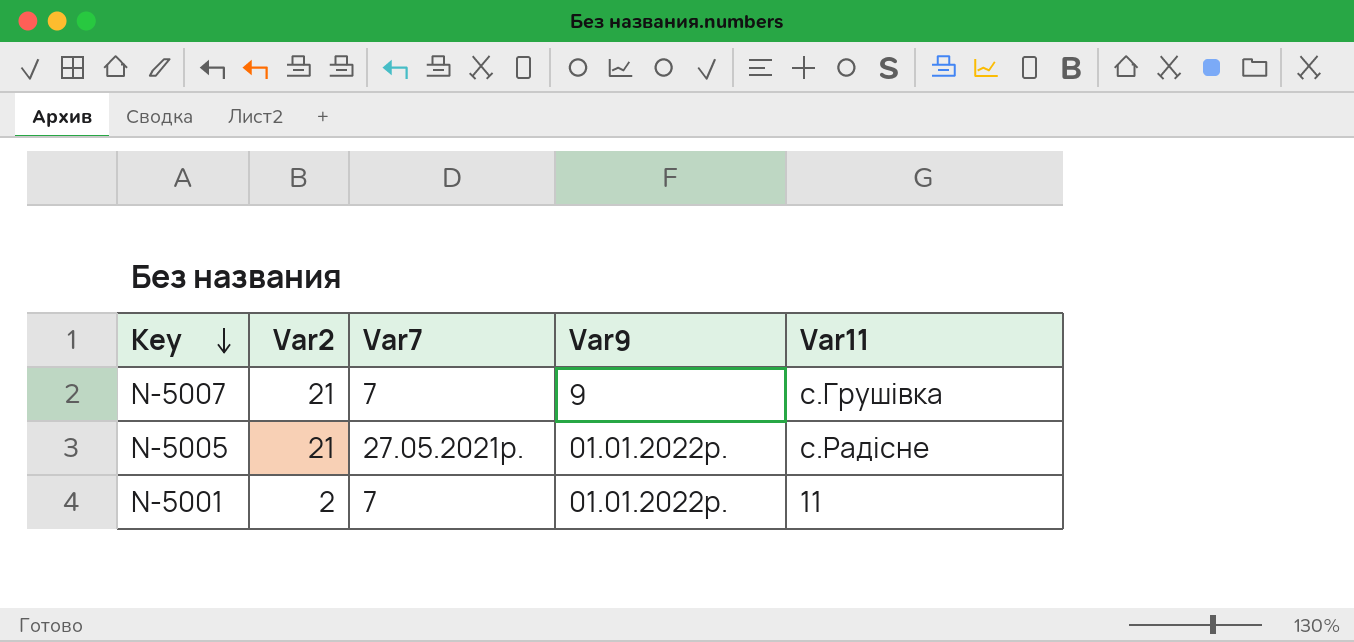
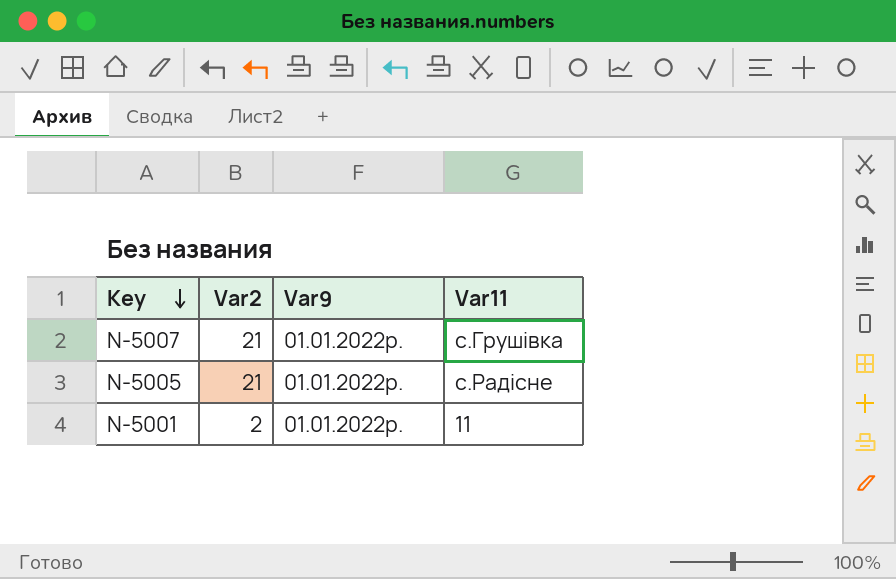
column Var7 | position: 3 -> none
N-5007 | Var9: 9 -> 01.01.2022р.

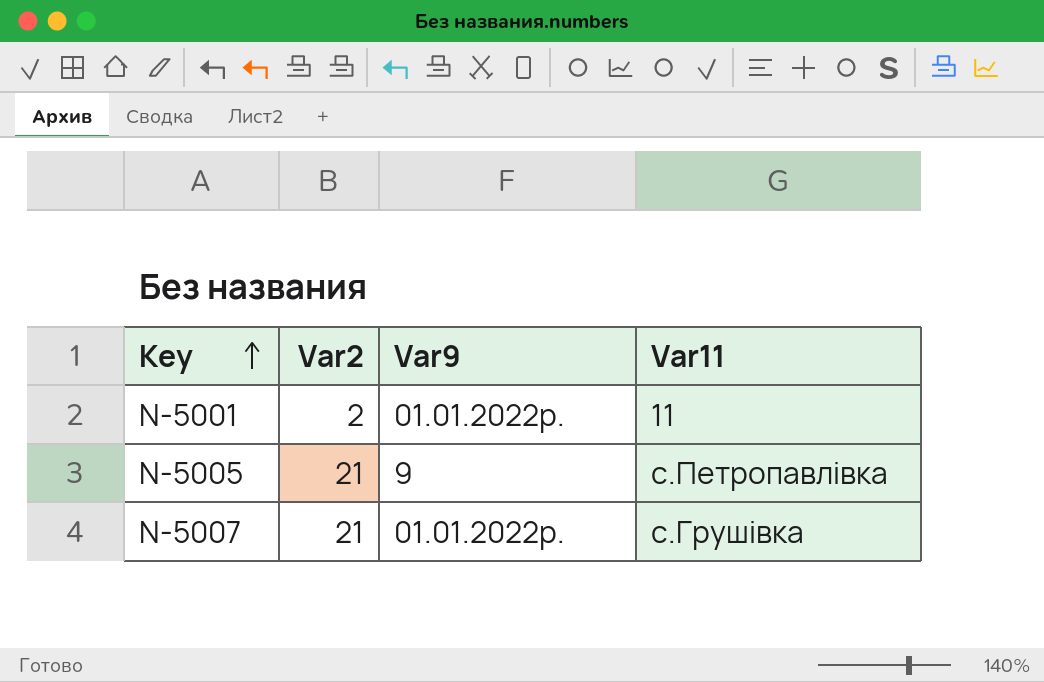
row order: Key descending -> Key ascending
N-5005 | Var9: 01.01.2022р. -> 9
N-5005 | Var11: с.Радісне -> с.Петропавлівка

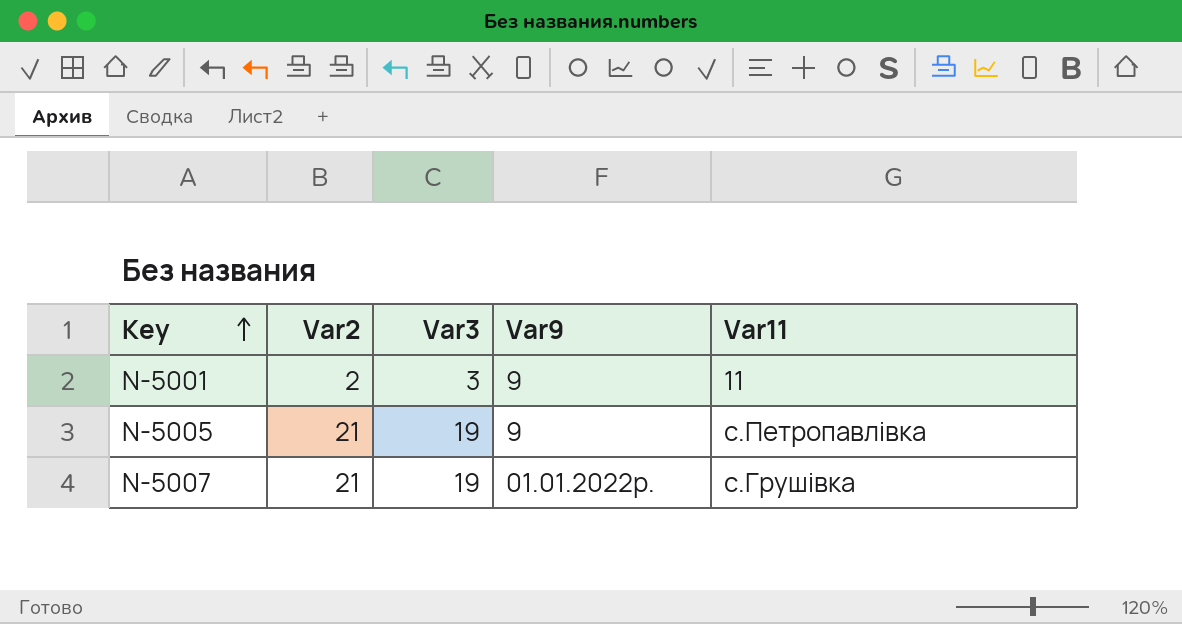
column Var3 | position: none -> 3
N-5001 | Var9: 01.01.2022р. -> 9

